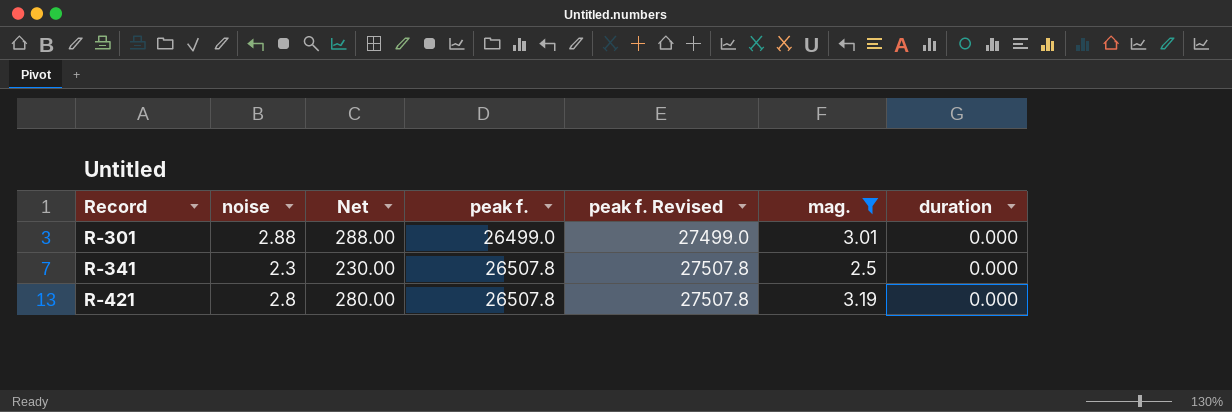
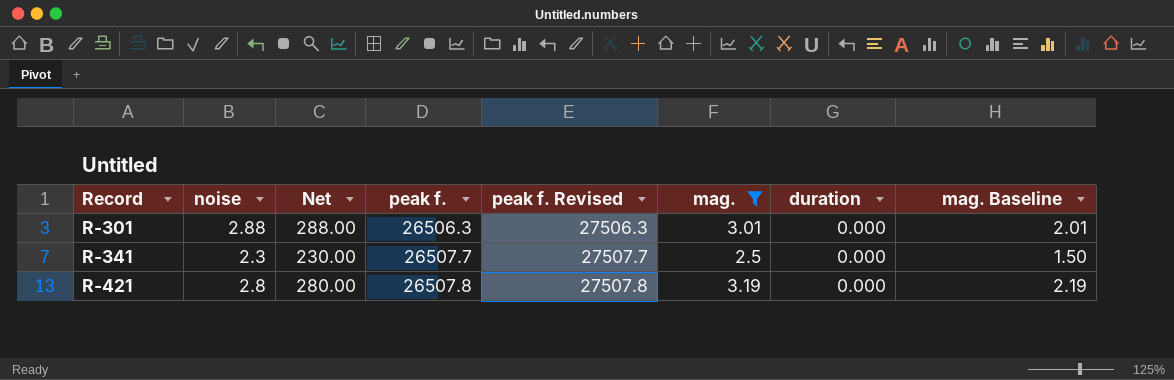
column mag. Baseline | formula: none -> [mag.] - 1
R-301 | peak f.: 26499.0 -> 26506.3
R-301 | peak f. Revised: 27499.0 -> 27506.3
R-341 | peak f.: 26507.8 -> 26507.7
R-341 | peak f. Revised: 27507.8 -> 27507.7

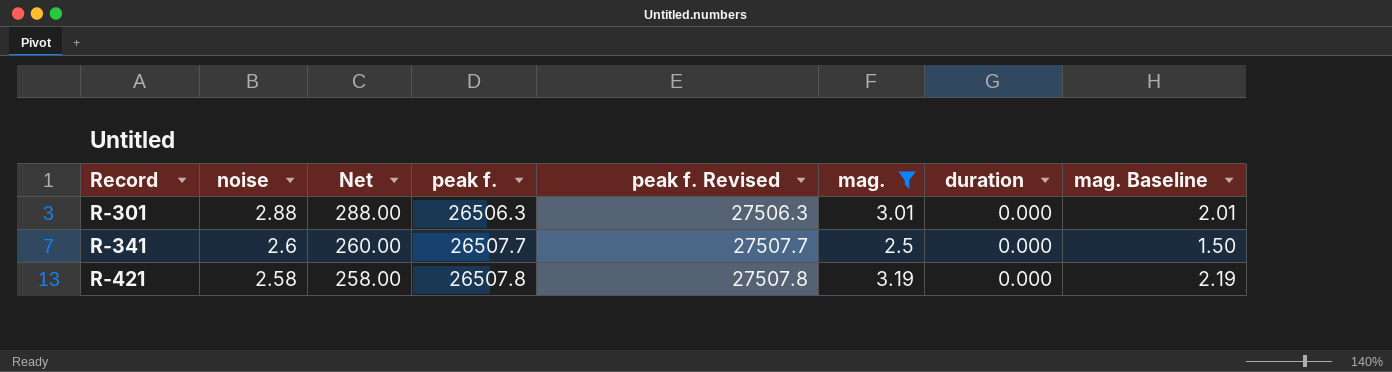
R-341 | noise: 2.3 -> 2.6
R-341 | Net: 230.00 -> 260.00
R-421 | noise: 2.8 -> 2.58
R-421 | Net: 280.00 -> 258.00

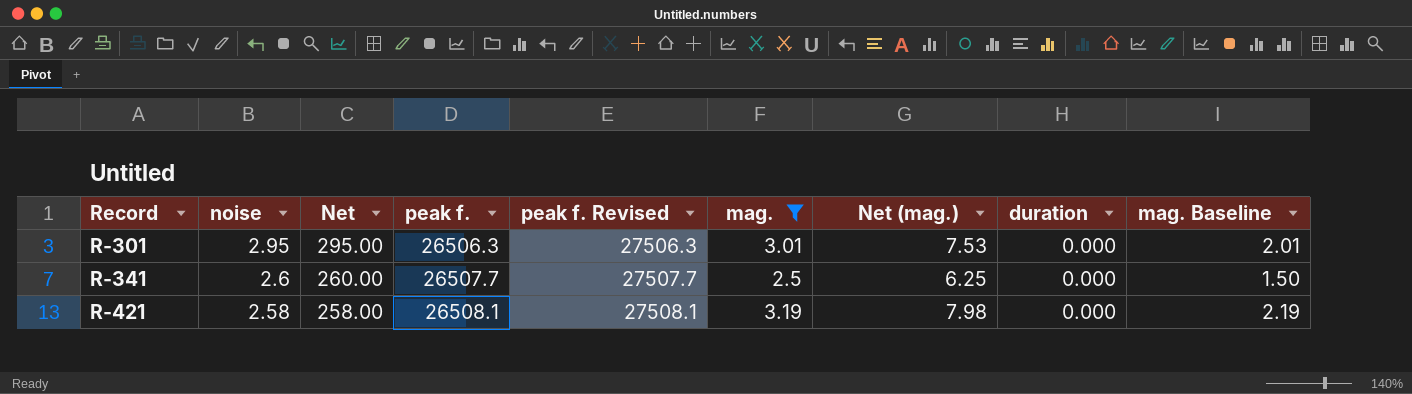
column Net (mag.) | formula: none -> [mag.] * 2.5
R-301 | noise: 2.88 -> 2.95
R-301 | Net: 288.00 -> 295.00
R-421 | peak f.: 26507.8 -> 26508.1
R-421 | peak f. Revised: 27507.8 -> 27508.1

